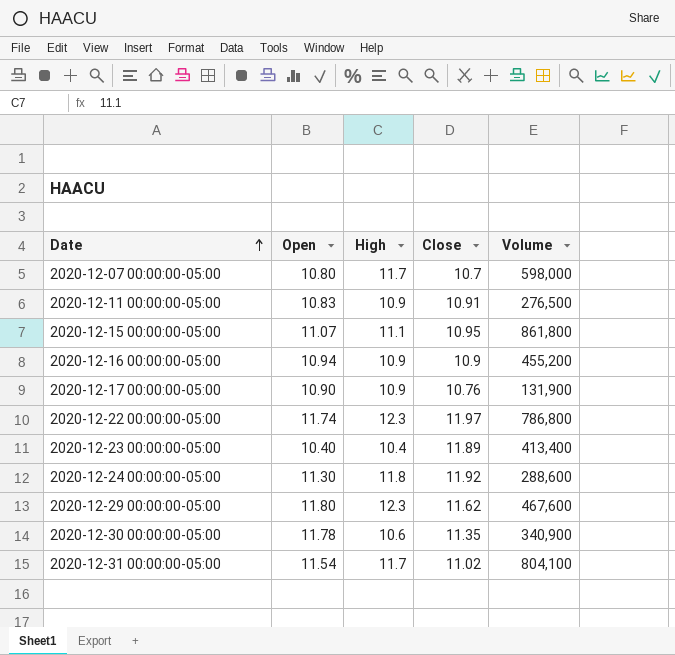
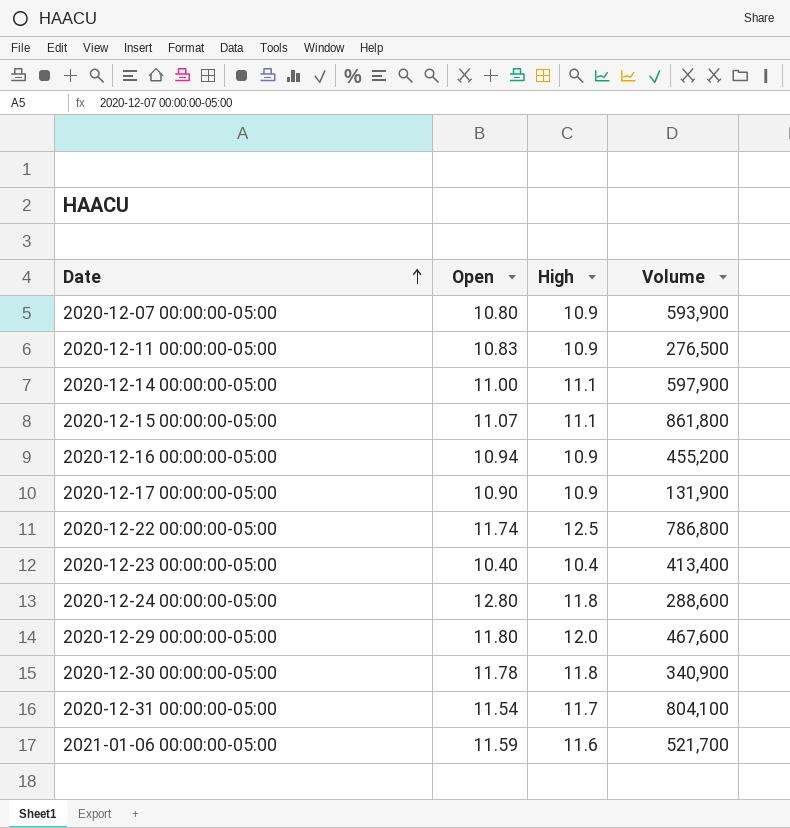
column Close | position: 4 -> none
2020-12-07 00:00:00-05:00 | High: 11.7 -> 10.9
2020-12-07 00:00:00-05:00 | Volume: 598,000 -> 593,900
row 2020-12-14 00:00:00-05:00: none -> 11.00 | 11.1 | 597,900
2020-12-22 00:00:00-05:00 | High: 12.3 -> 12.5
2020-12-24 00:00:00-05:00 | Open: 11.30 -> 12.80
2020-12-29 00:00:00-05:00 | High: 12.3 -> 12.0
2020-12-30 00:00:00-05:00 | High: 10.6 -> 11.8
row 2021-01-06 00:00:00-05:00: none -> 11.59 | 11.6 | 521,700

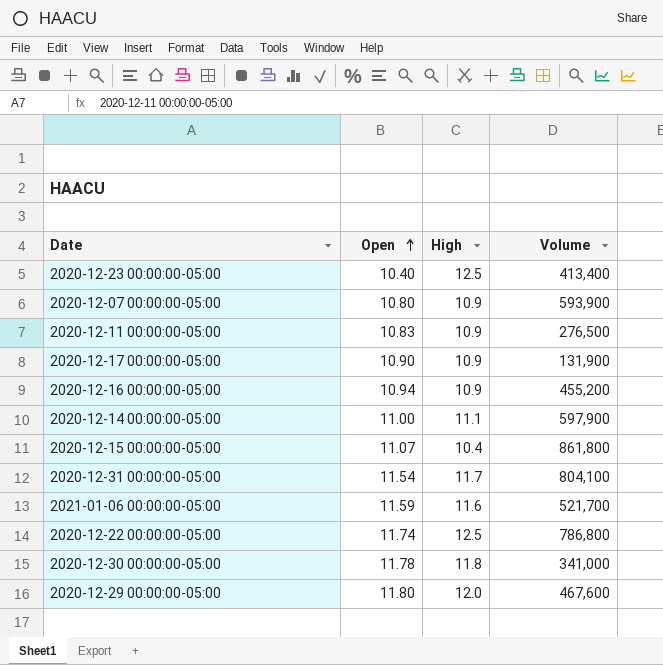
row order: Date ascending -> Open ascending
row 2020-12-24 00:00:00-05:00: 12.80 | 11.8 | 288,600 -> none
2020-12-23 00:00:00-05:00 | High: 10.4 -> 12.5
2020-12-15 00:00:00-05:00 | High: 11.1 -> 10.4
2020-12-30 00:00:00-05:00 | Volume: 340,900 -> 341,000

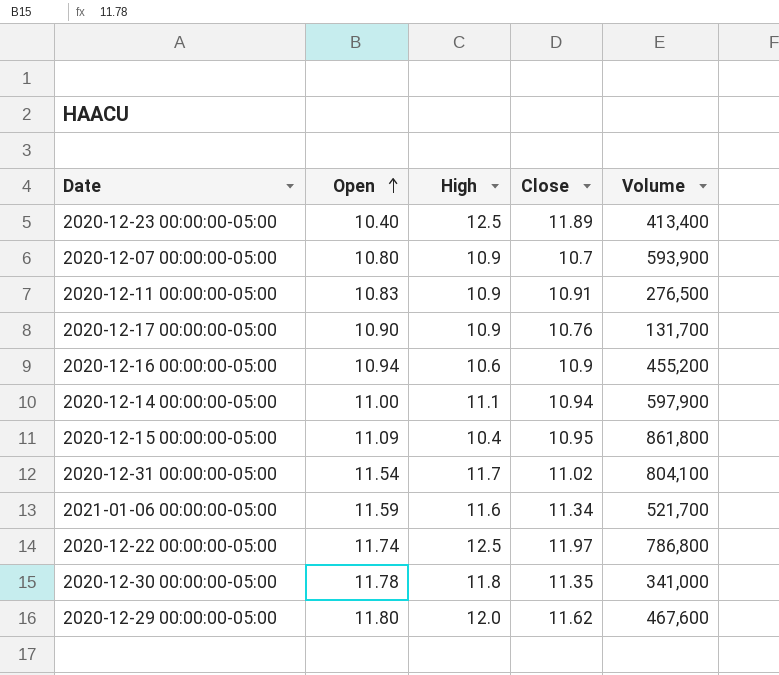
column Close | position: none -> 4
2020-12-17 00:00:00-05:00 | Volume: 131,900 -> 131,700
2020-12-16 00:00:00-05:00 | High: 10.9 -> 10.6
2020-12-15 00:00:00-05:00 | Open: 11.07 -> 11.09

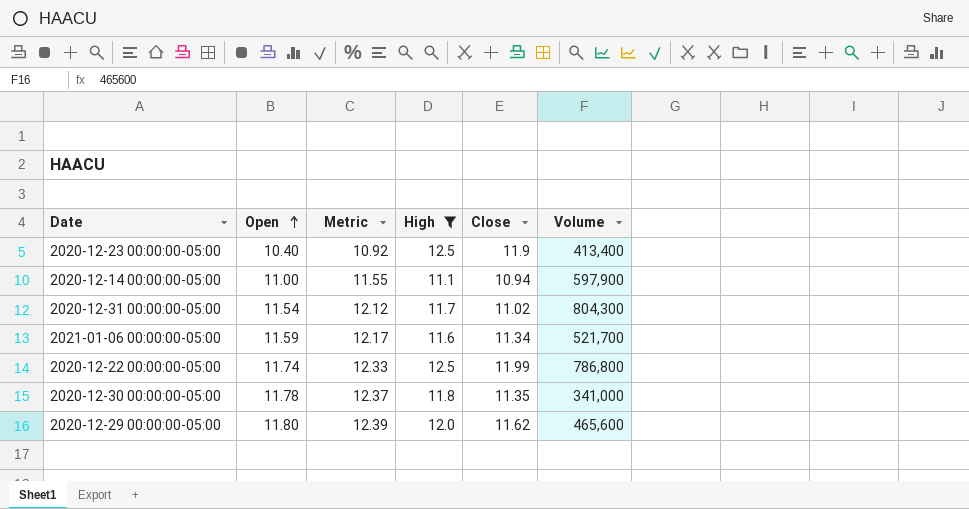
filter: none -> High >= 11.1
column Metric | formula: none -> [Open] * 1.05
2020-12-23 00:00:00-05:00 | Close: 11.89 -> 11.9
2020-12-31 00:00:00-05:00 | Volume: 804,100 -> 804,300
2020-12-22 00:00:00-05:00 | Close: 11.97 -> 11.99
2020-12-29 00:00:00-05:00 | Volume: 467,600 -> 465,600

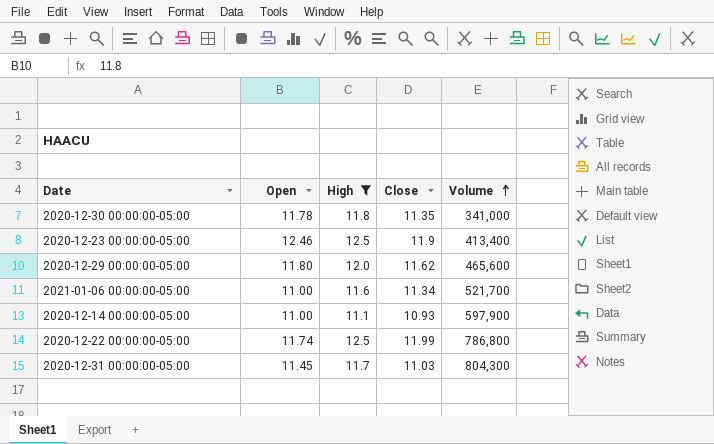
row order: Open ascending -> Volume ascending
column Metric | formula: [Open] * 1.05 -> none
2020-12-23 00:00:00-05:00 | Open: 10.40 -> 12.46
2021-01-06 00:00:00-05:00 | Open: 11.59 -> 11.00
2020-12-14 00:00:00-05:00 | Close: 10.94 -> 10.93
2020-12-31 00:00:00-05:00 | Open: 11.54 -> 11.45
2020-12-31 00:00:00-05:00 | Close: 11.02 -> 11.03

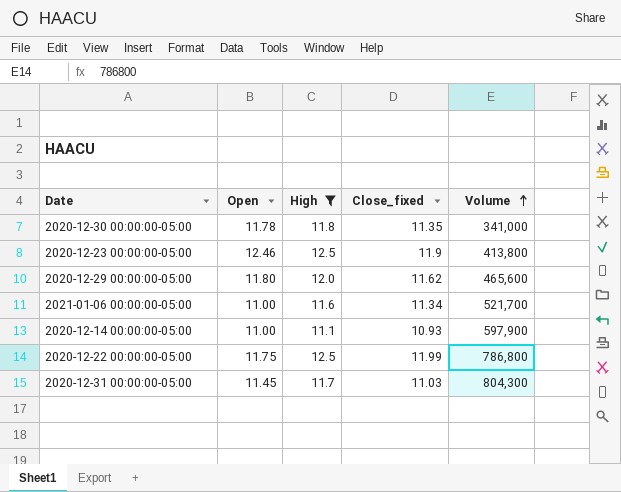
column name: Close -> Close_fixed
2020-12-23 00:00:00-05:00 | Volume: 413,400 -> 413,800
2020-12-22 00:00:00-05:00 | Open: 11.74 -> 11.75

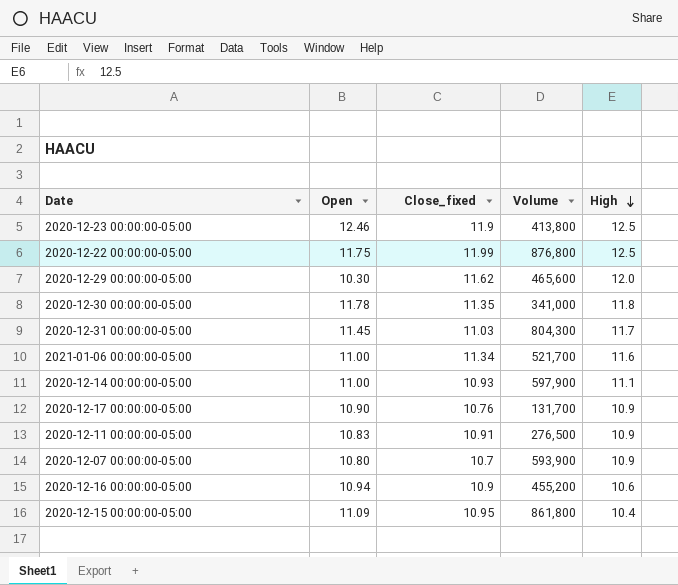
filter: High >= 11.1 -> none
row order: Volume ascending -> High descending
column High | position: 3 -> 5
2020-12-22 00:00:00-05:00 | Volume: 786,800 -> 876,800
2020-12-29 00:00:00-05:00 | Open: 11.80 -> 10.30

